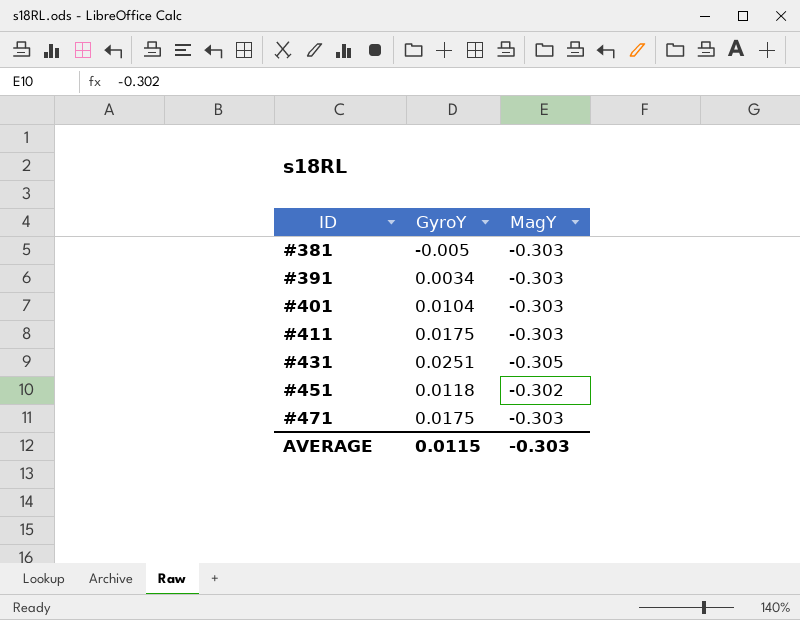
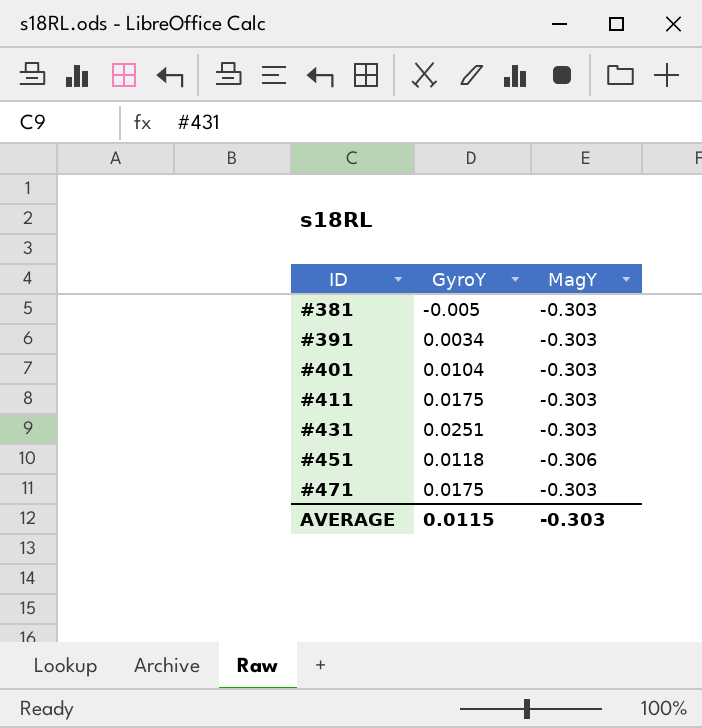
#431 | MagY: -0.305 -> -0.303
#451 | MagY: -0.302 -> -0.306

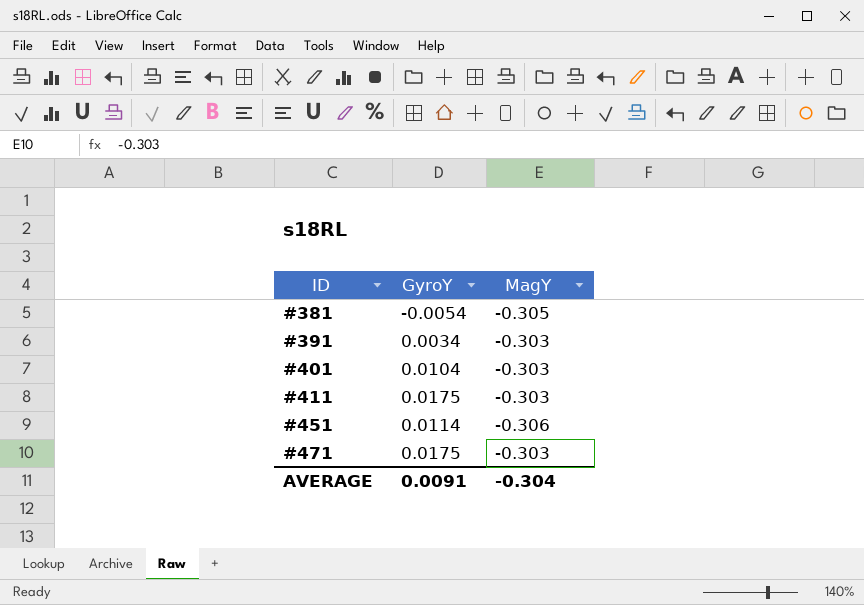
row #431: 0.0251 | -0.303 -> none
#381 | GyroY: -0.005 -> -0.0054
#381 | MagY: -0.303 -> -0.305
#451 | GyroY: 0.0118 -> 0.0114
AVERAGE | GyroY: 0.0115 -> 0.0091
AVERAGE | MagY: -0.303 -> -0.304

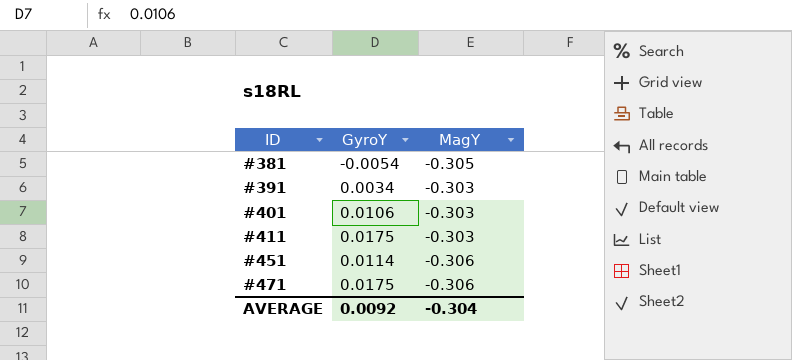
#401 | GyroY: 0.0104 -> 0.0106
#471 | MagY: -0.303 -> -0.306
AVERAGE | GyroY: 0.0091 -> 0.0092

